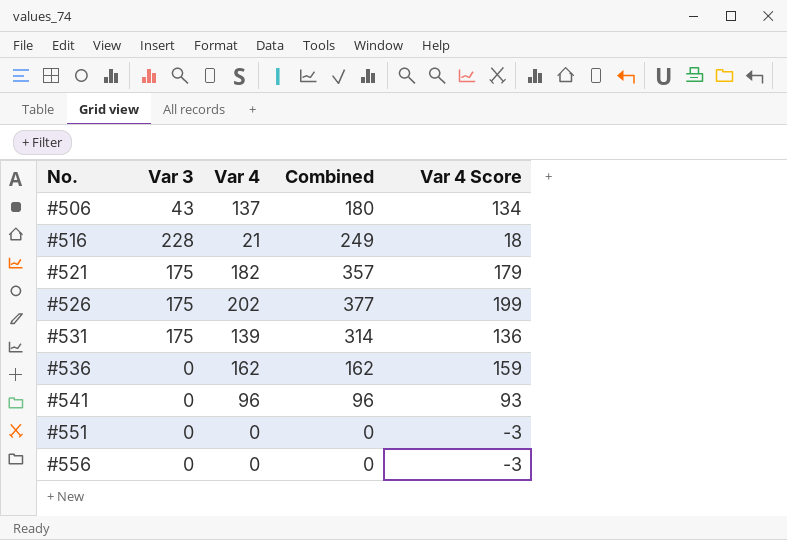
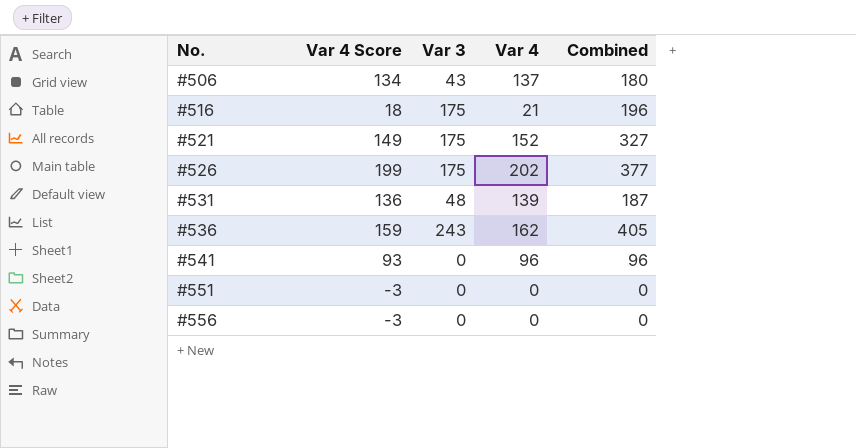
column Var 4 Score | position: 5 -> 2
#516 | Var 3: 228 -> 175
#516 | Combined: 249 -> 196
#521 | Var 4 Score: 179 -> 149
#521 | Var 4: 182 -> 152
#521 | Combined: 357 -> 327
#531 | Var 3: 175 -> 48
#531 | Combined: 314 -> 187
#536 | Var 3: 0 -> 243
#536 | Combined: 162 -> 405

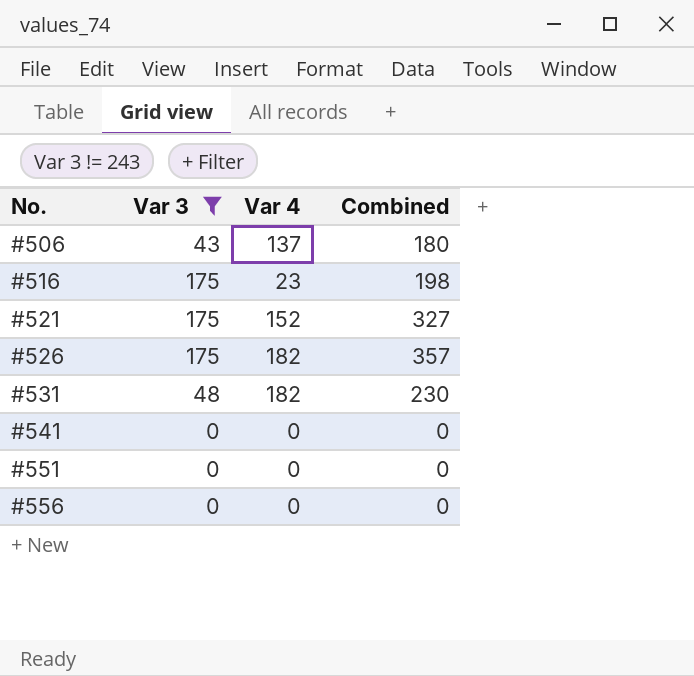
filter: none -> Var 3 != 243
column Var 4 Score | formula: [Var 4] - 3 -> none
#516 | Var 4: 21 -> 23
#516 | Combined: 196 -> 198
#526 | Var 4: 202 -> 182
#526 | Combined: 377 -> 357
#531 | Var 4: 139 -> 182
#531 | Combined: 187 -> 230
#541 | Var 4: 96 -> 0
#541 | Combined: 96 -> 0

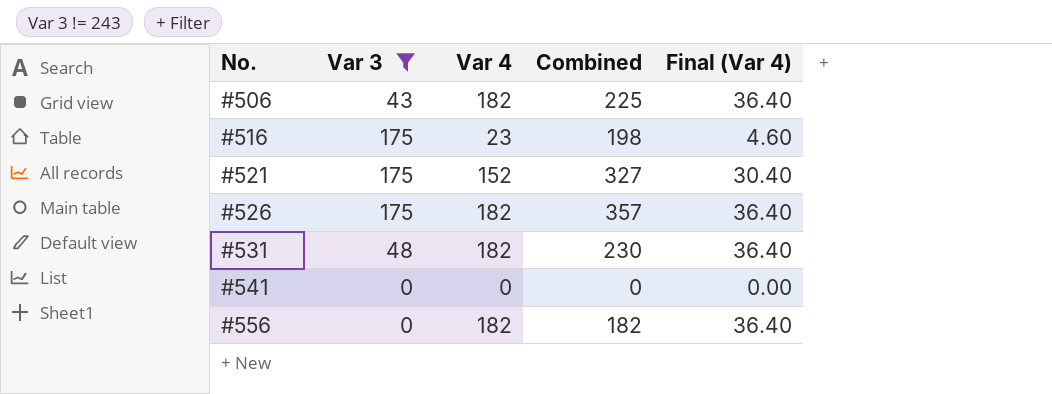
column Final (Var 4) | formula: none -> [Var 4] * 0.2
row #551: 0 | 0 | 0 -> none
#506 | Var 4: 137 -> 182
#506 | Combined: 180 -> 225
#556 | Var 4: 0 -> 182
#556 | Combined: 0 -> 182

